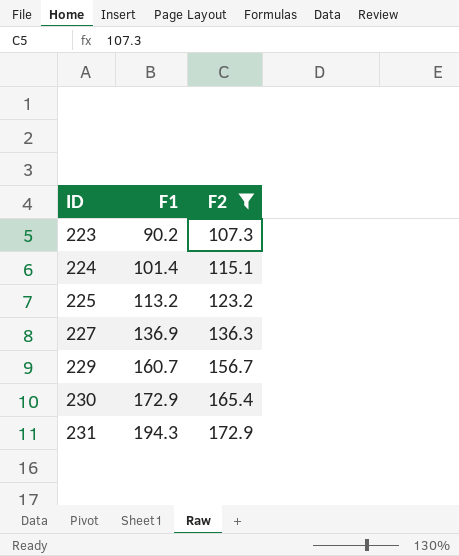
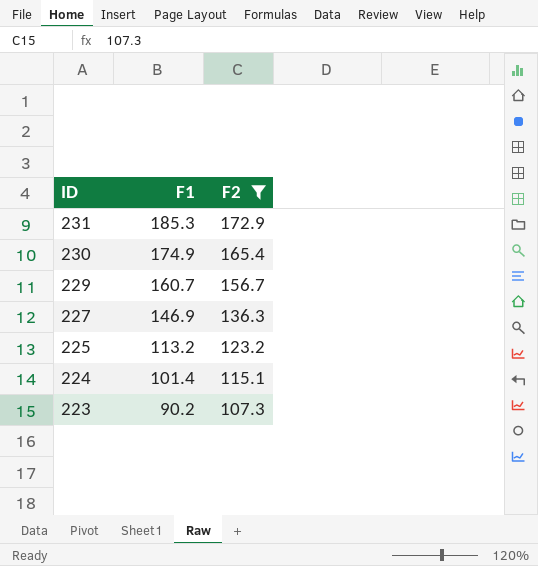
row order: ID ascending -> ID descending
231 | F1: 194.3 -> 185.3
230 | F1: 172.9 -> 174.9
227 | F1: 136.9 -> 146.9

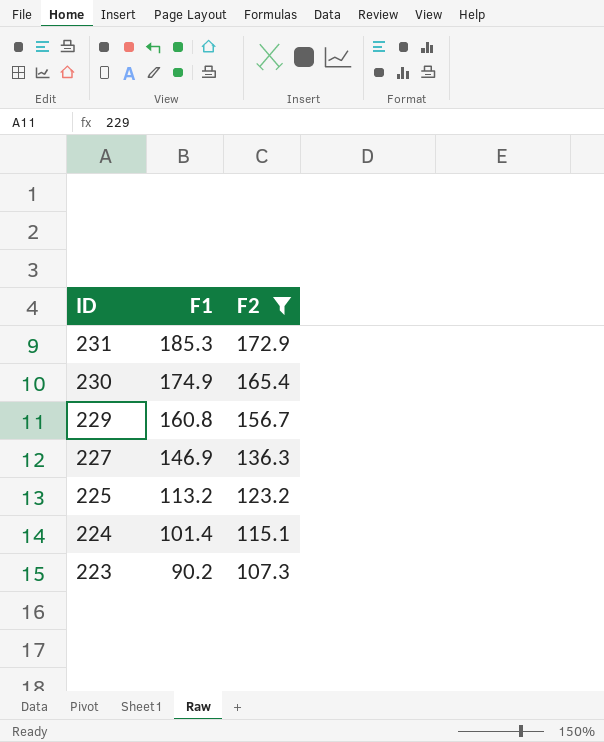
229 | F1: 160.7 -> 160.8

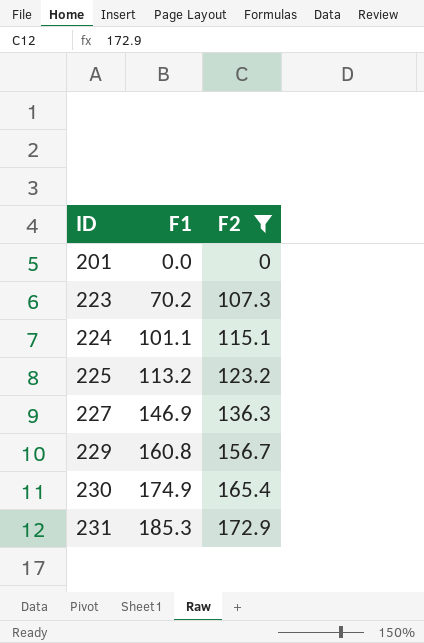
row order: ID descending -> ID ascending
row 201: none -> 0.0 | 0
223 | F1: 90.2 -> 70.2
224 | F1: 101.4 -> 101.1

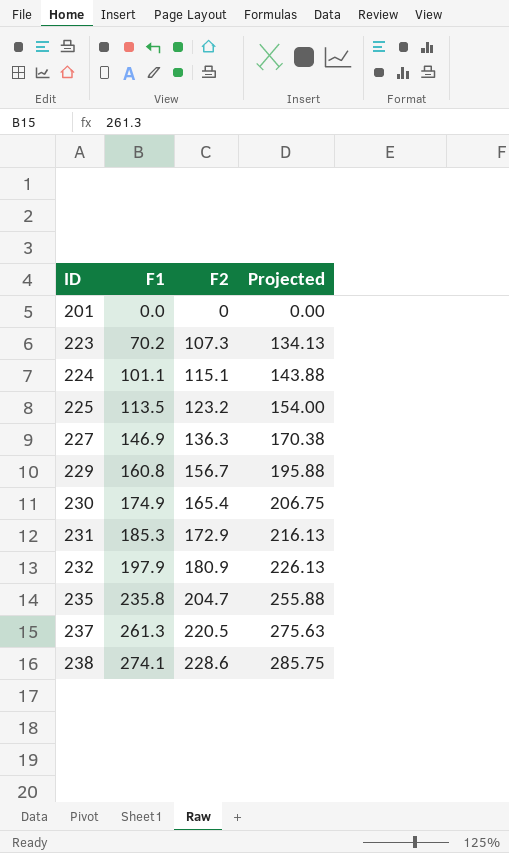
filter: F2 <= 172.9 -> none
column Projected | formula: none -> [F2] * 1.25
225 | F1: 113.2 -> 113.5

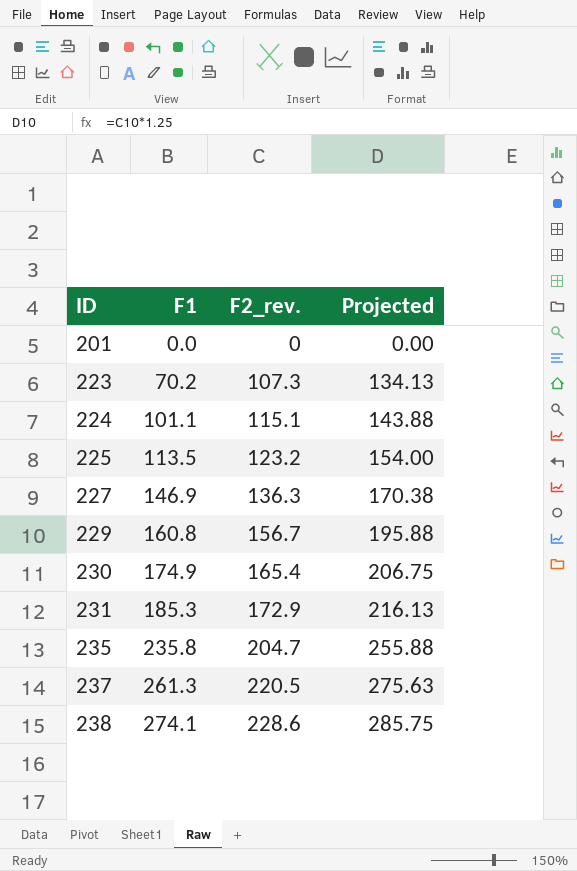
column name: F2 -> F2_rev.
row 232: 197.9 | 180.9 | 226.13 -> none

